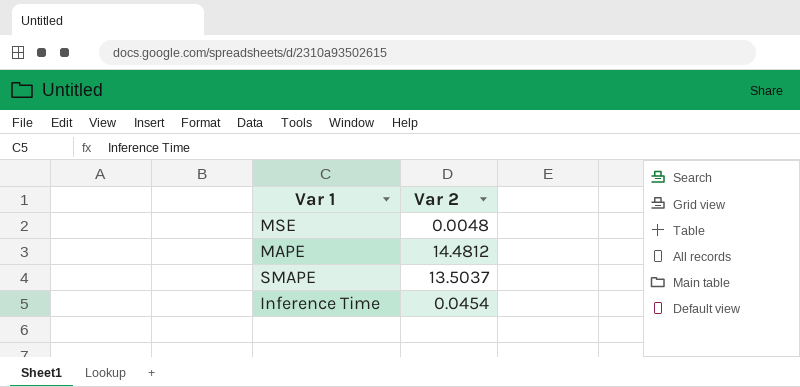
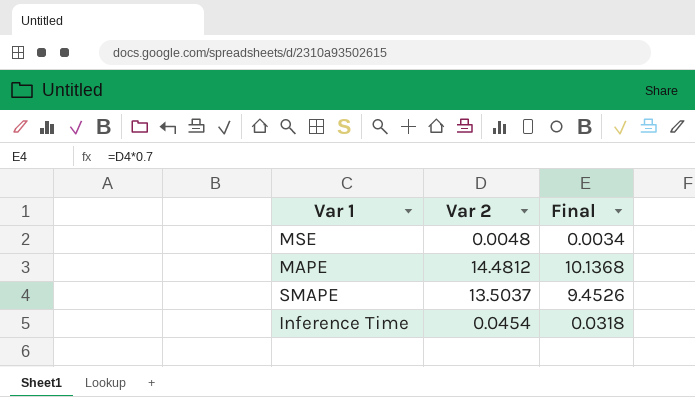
column Final | formula: none -> [Var 2] * 0.7

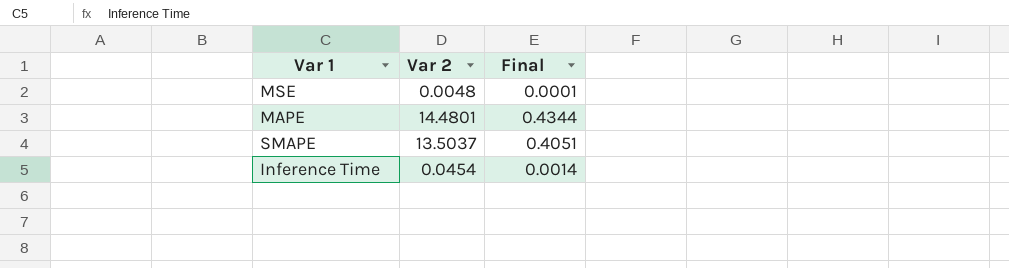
column Final | formula: [Var 2] * 0.7 -> [Var 2] * 0.03
MAPE | Var 2: 14.4812 -> 14.4801

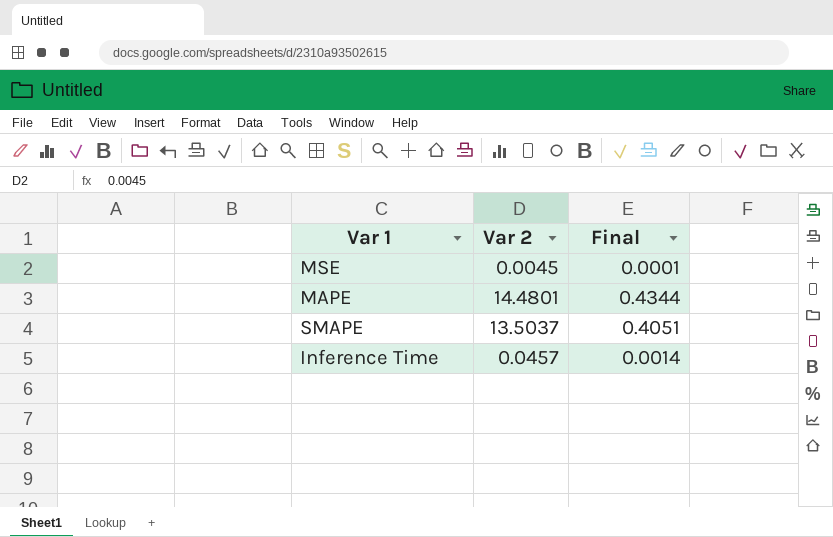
MSE | Var 2: 0.0048 -> 0.0045
Inference Time | Var 2: 0.0454 -> 0.0457

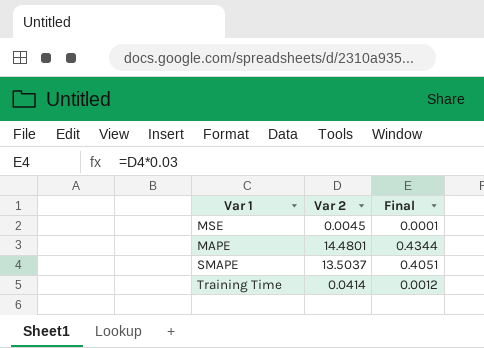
row Inference Time: 0.0457 | 0.0014 -> none
row Training Time: none -> 0.0414 | 0.0012

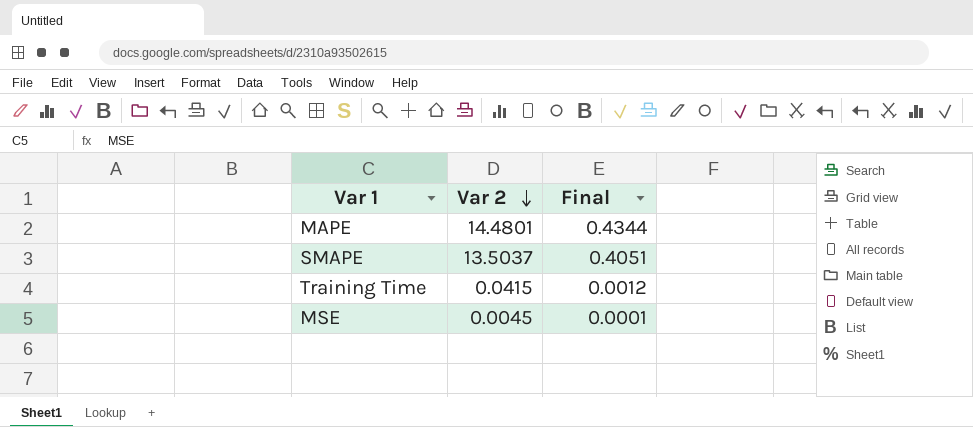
row order: none -> Var 2 descending
Training Time | Var 2: 0.0414 -> 0.0415

